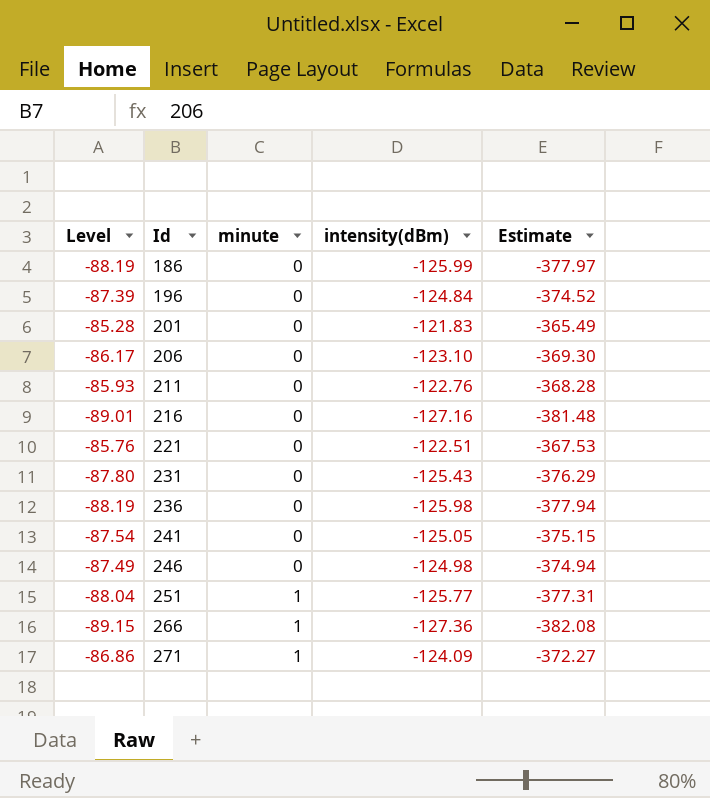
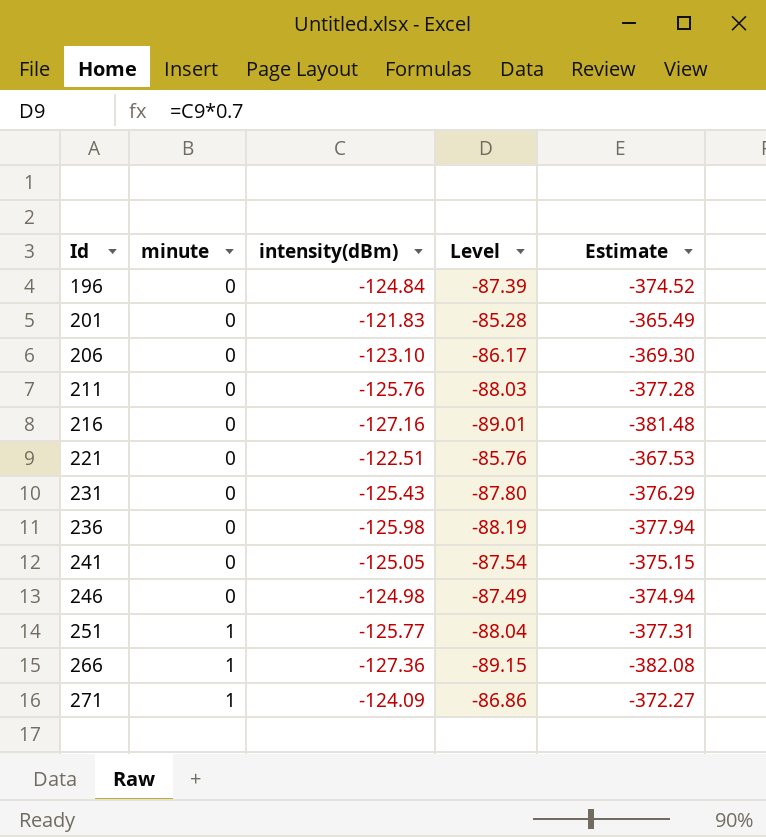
column Level | position: 1 -> 4
row 186: -88.19 | 0 | -125.99 | -377.97 -> none
211 | intensity(dBm): -122.76 -> -125.76
211 | Level: -85.93 -> -88.03
211 | Estimate: -368.28 -> -377.28

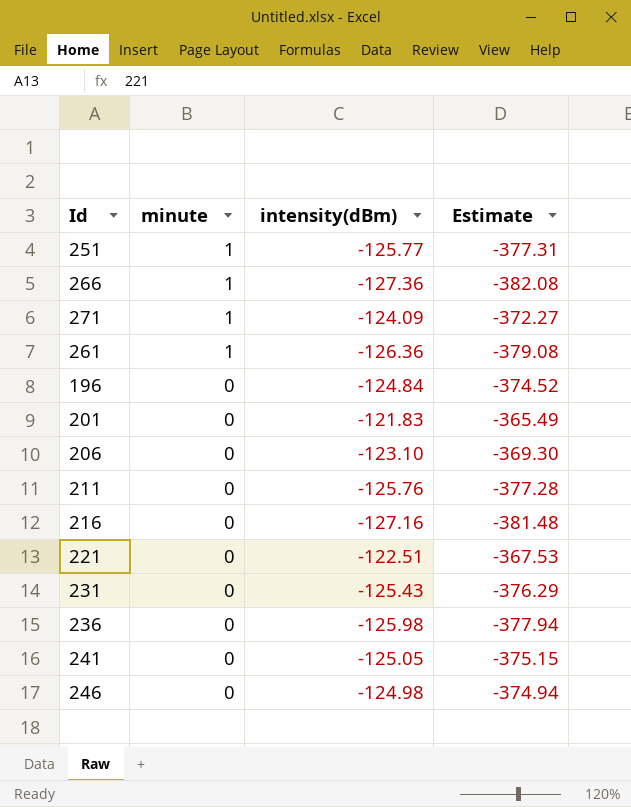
row order: Id ascending -> minute descending
column Level | formula: [intensity(dBm)] * 0.7 -> none
row 261: none -> 1 | -126.36 | -379.08

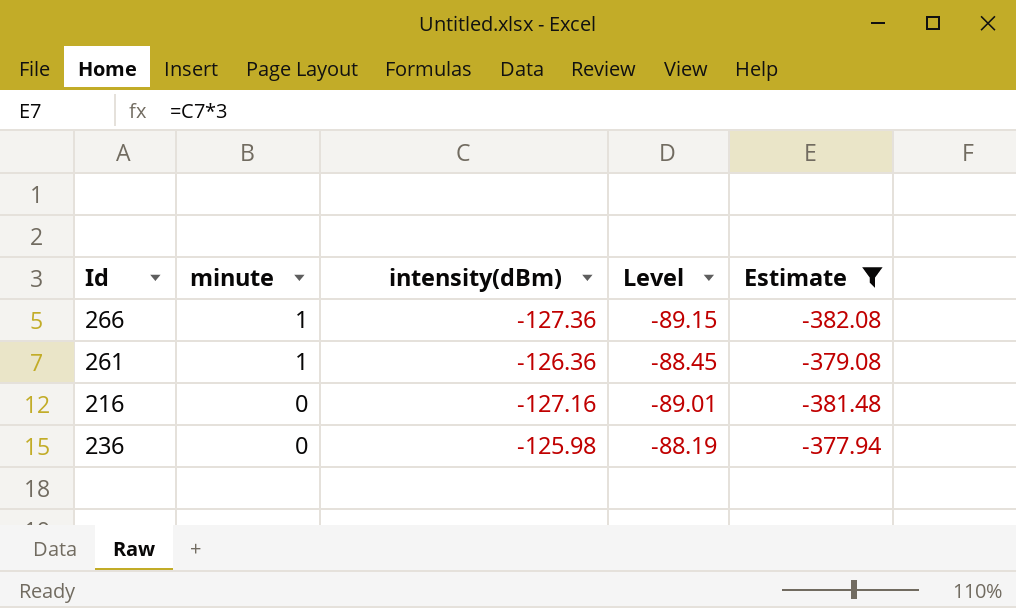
filter: none -> Estimate <= -377.94
column Level | formula: none -> [intensity(dBm)] * 0.7

